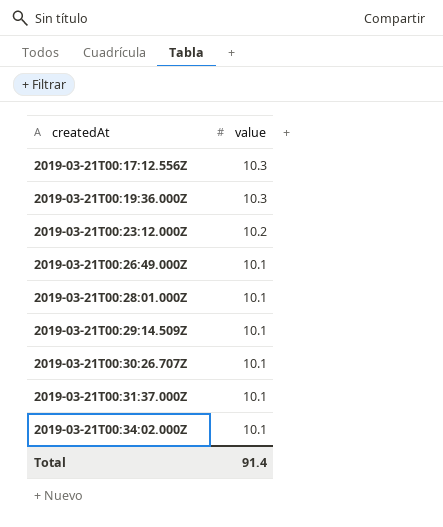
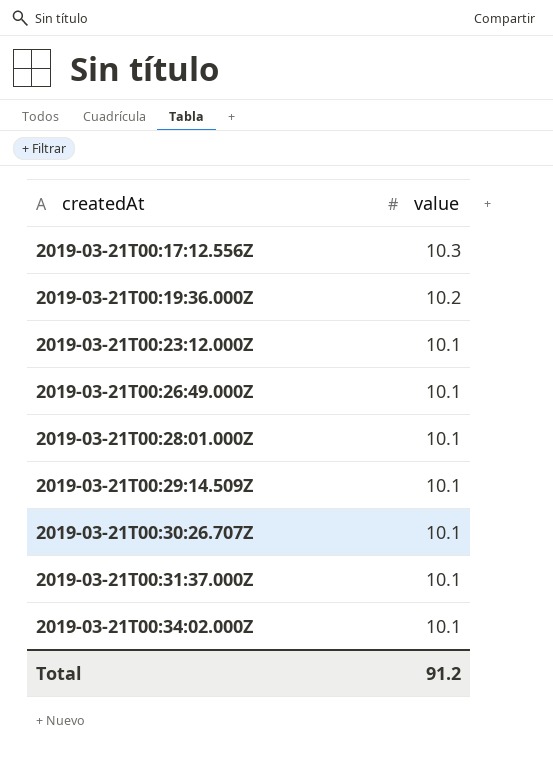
2019-03-21T00:19:36.000Z | value: 10.3 -> 10.2
2019-03-21T00:23:12.000Z | value: 10.2 -> 10.1
Total | value: 91.4 -> 91.2

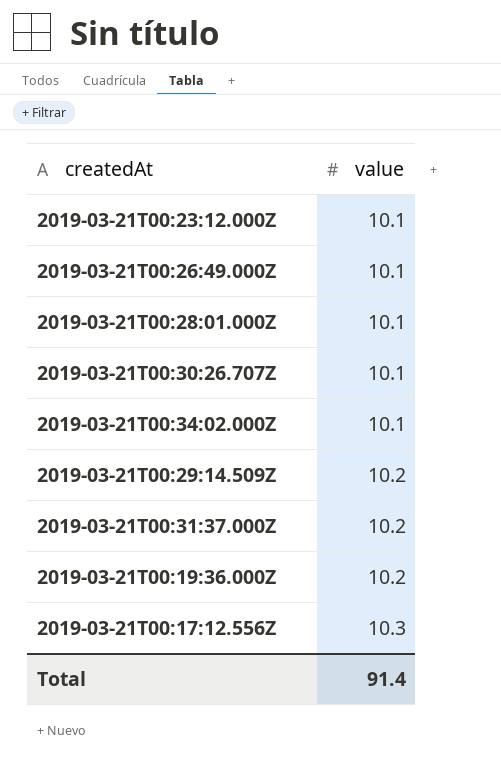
row order: createdAt ascending -> value ascending
2019-03-21T00:29:14.509Z | value: 10.1 -> 10.2
2019-03-21T00:31:37.000Z | value: 10.1 -> 10.2
Total | value: 91.2 -> 91.4

